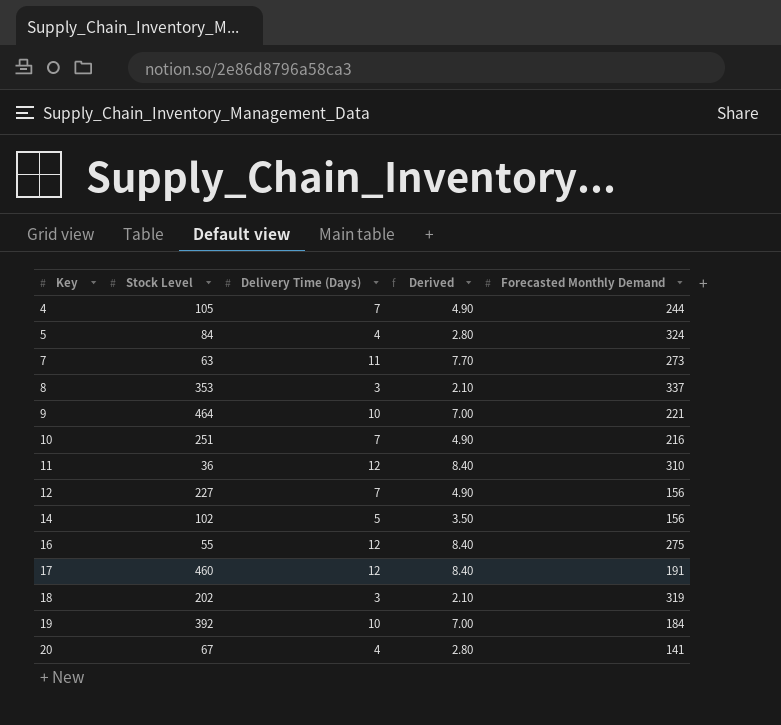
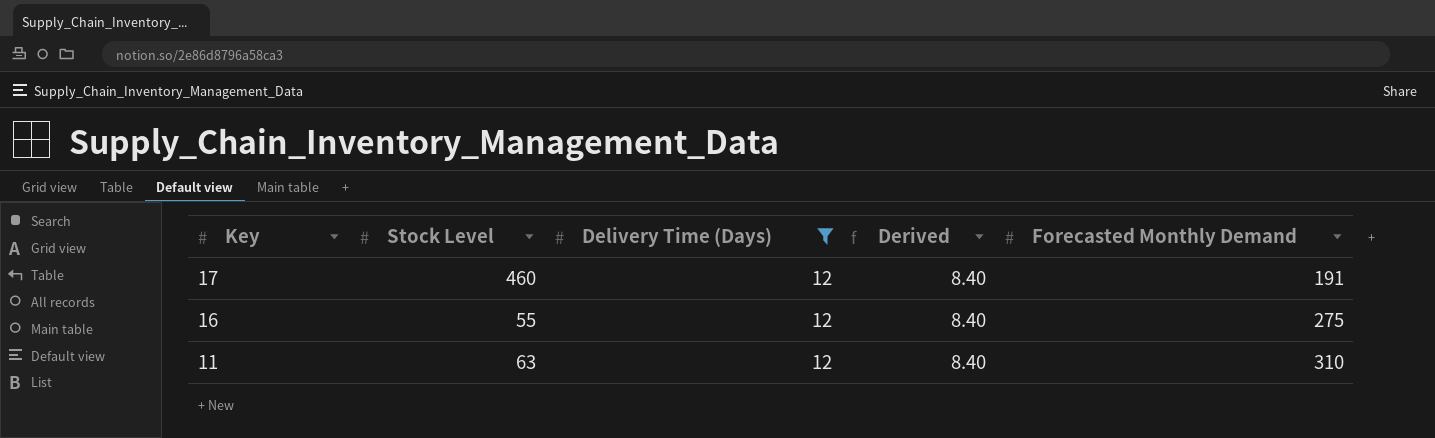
filter: none -> Delivery Time (Days) = 12
row order: Key ascending -> Key descending
11 | Stock Level: 36 -> 63

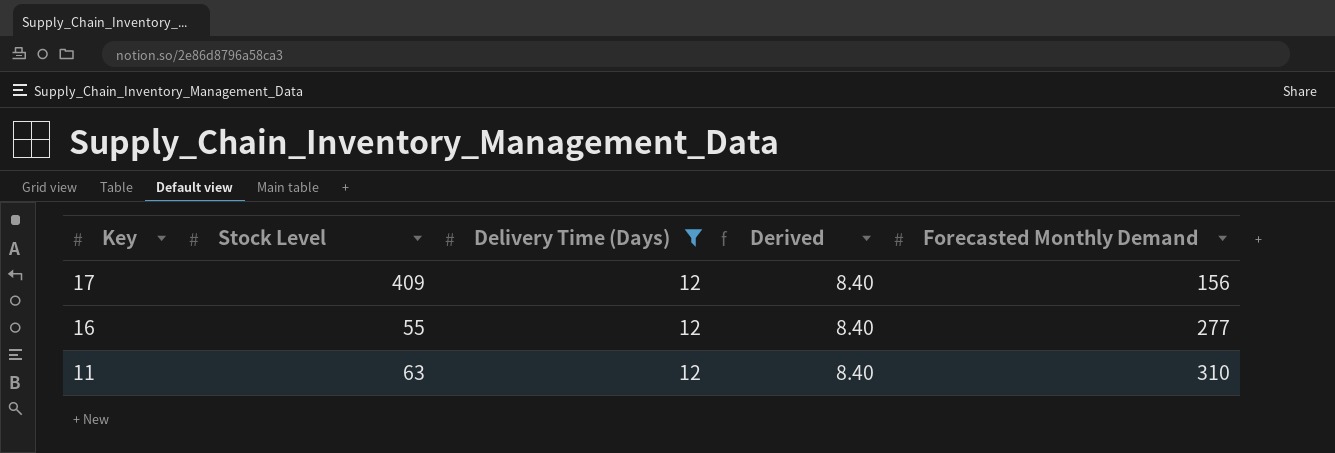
17 | Stock Level: 460 -> 409
17 | Forecasted Monthly Demand: 191 -> 156
16 | Forecasted Monthly Demand: 275 -> 277

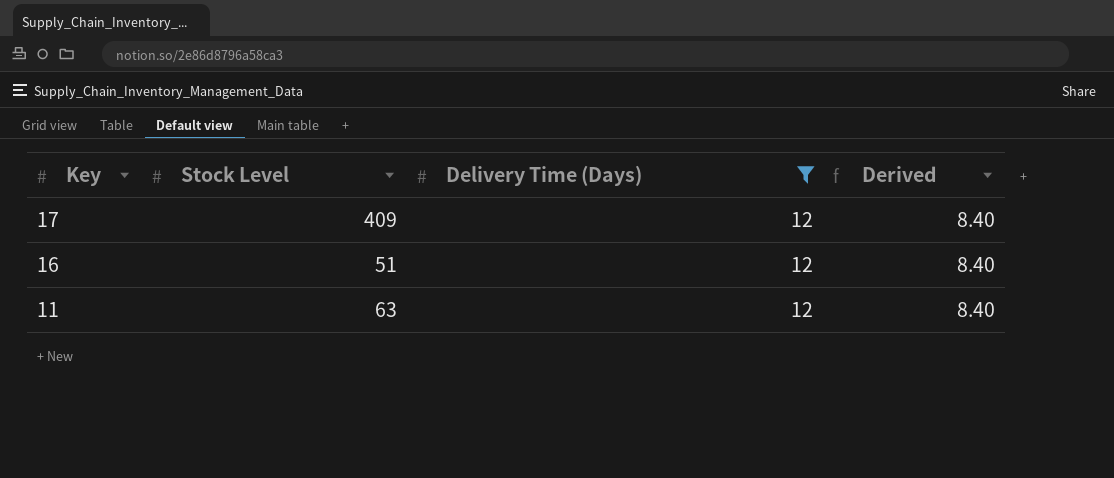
column Forecasted Monthly Demand | position: 5 -> none
16 | Stock Level: 55 -> 51

